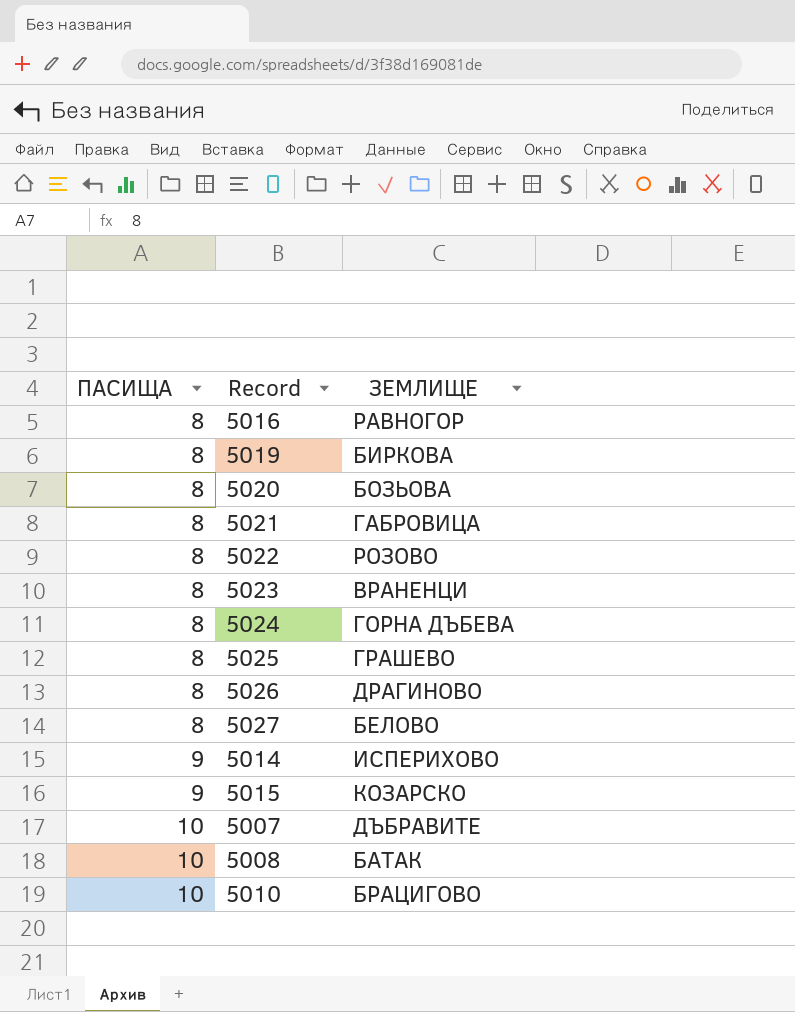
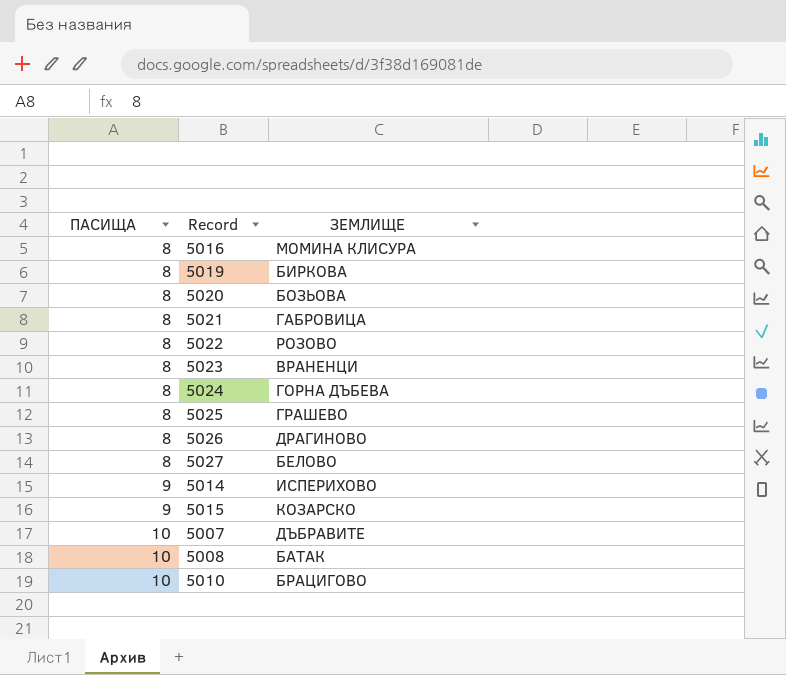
5016 | ЗЕМЛИЩЕ: РАВНОГОР -> МОМИНА КЛИСУРА

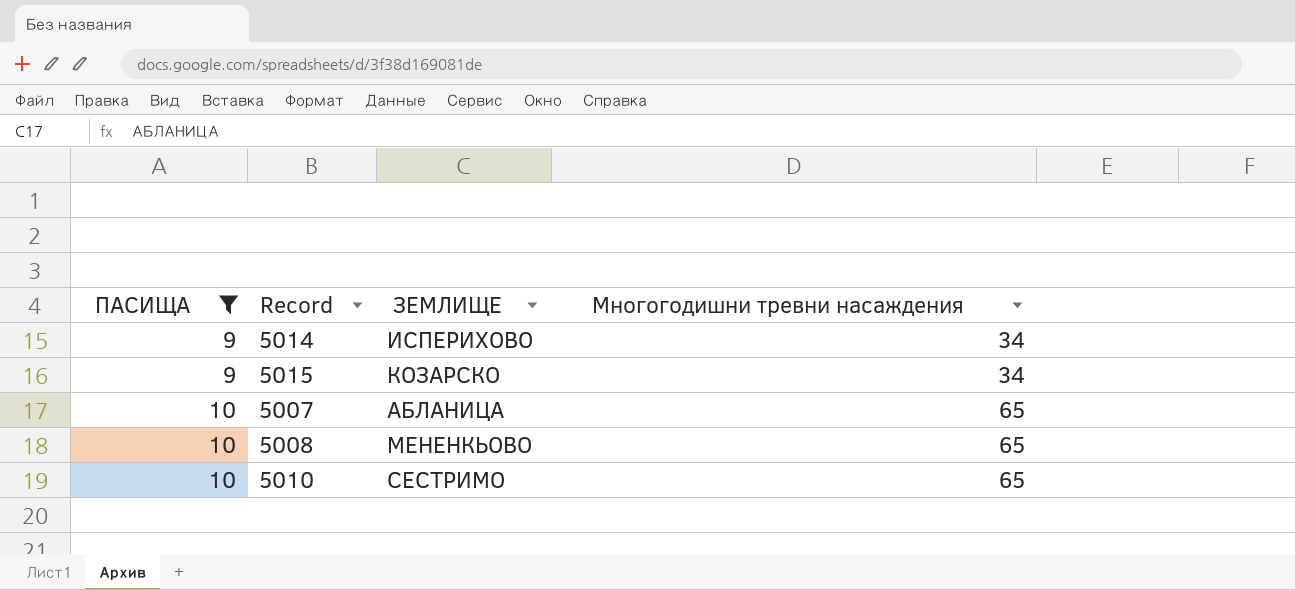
filter: none -> ПАСИЩА != 8
column Многогодишни тревни насаждения | position: none -> 4
5007 | ЗЕМЛИЩЕ: ДЪБРАВИТЕ -> АБЛАНИЦА
5008 | ЗЕМЛИЩЕ: БАТАК -> МЕНЕНКЬОВО
5010 | ЗЕМЛИЩЕ: БРАЦИГОВО -> СЕСТРИМО

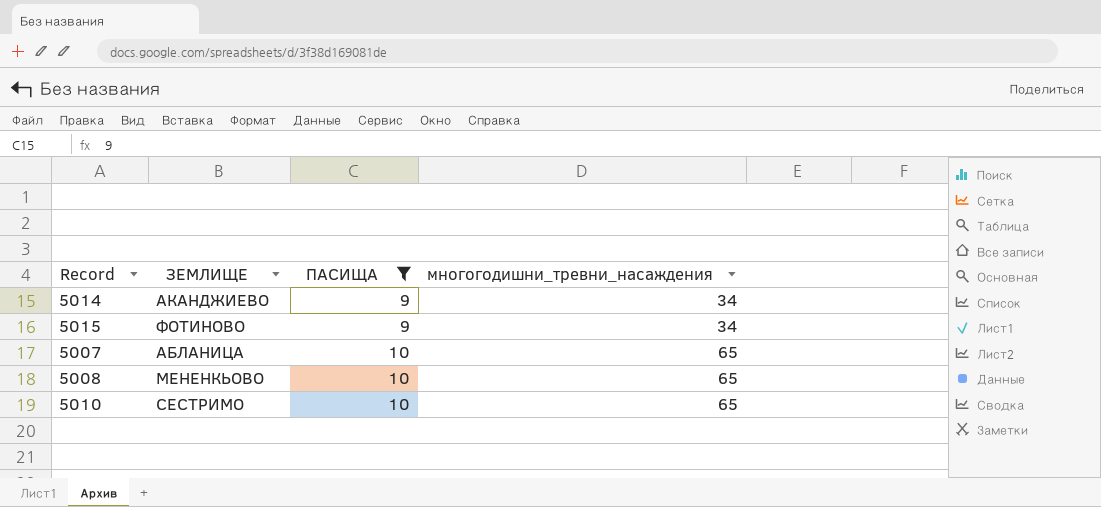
column ПАСИЩА | position: 1 -> 3
column name: Многогодишни тревни насаждения -> многогодишни_тревни_насаждения
5014 | ЗЕМЛИЩЕ: ИСПЕРИХОВО -> АКАНДЖИЕВО
5015 | ЗЕМЛИЩЕ: КОЗАРСКО -> ФОТИНОВО

